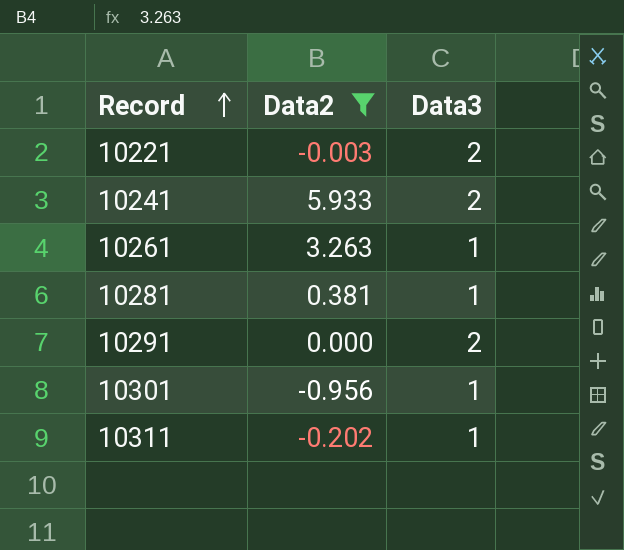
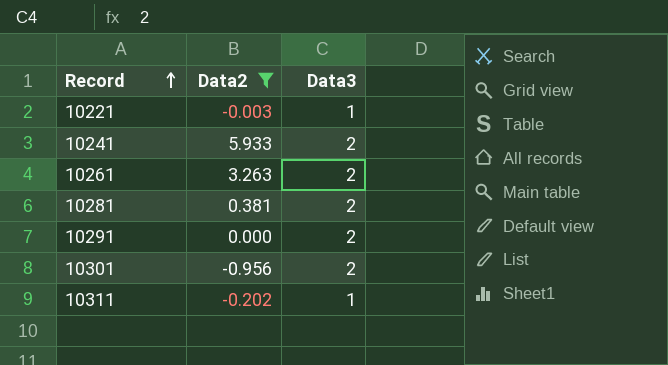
10221 | Data3: 2 -> 1
10261 | Data3: 1 -> 2
10281 | Data3: 1 -> 2
10301 | Data3: 1 -> 2

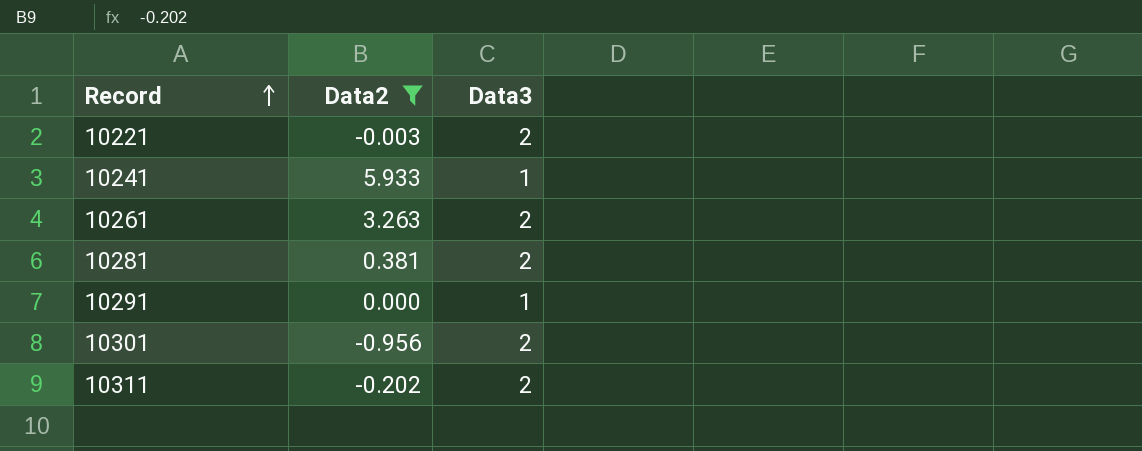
10221 | Data3: 1 -> 2
10241 | Data3: 2 -> 1
10291 | Data3: 2 -> 1
10311 | Data3: 1 -> 2

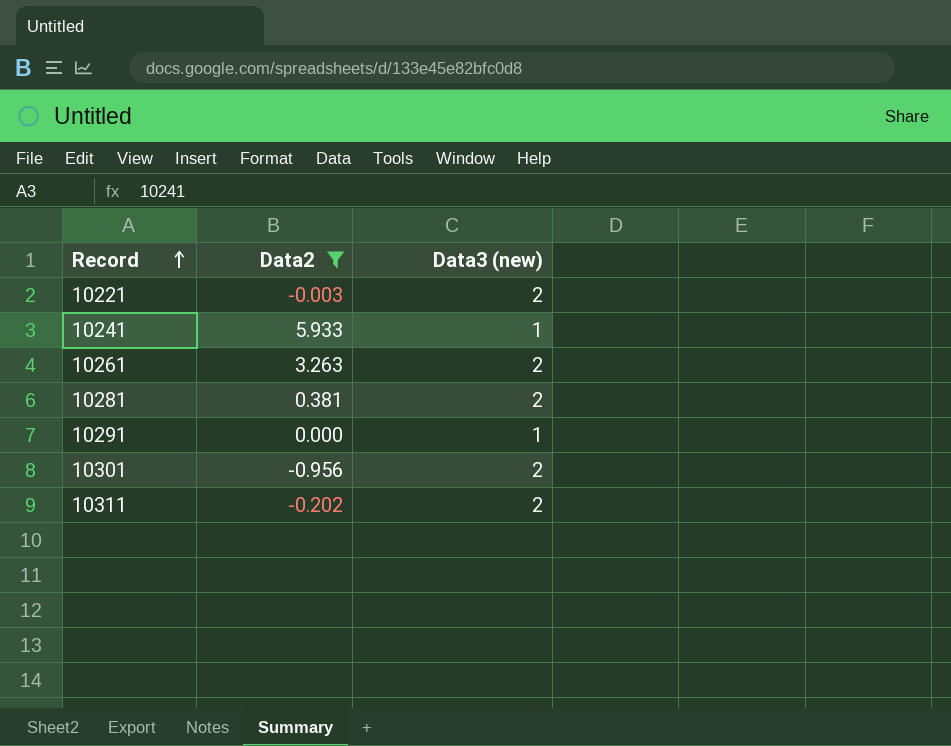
column name: Data3 -> Data3 (new)

